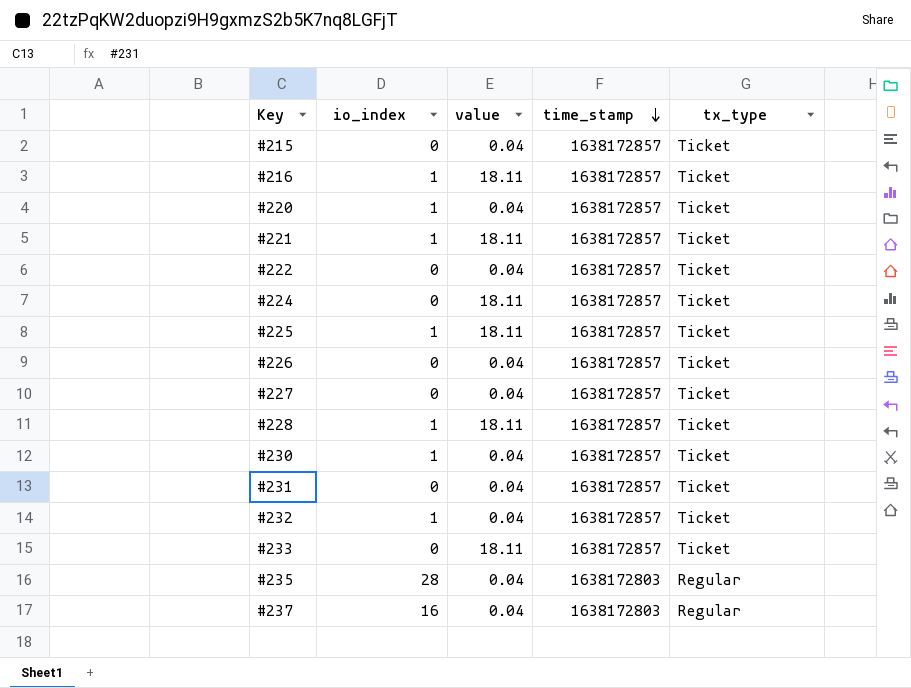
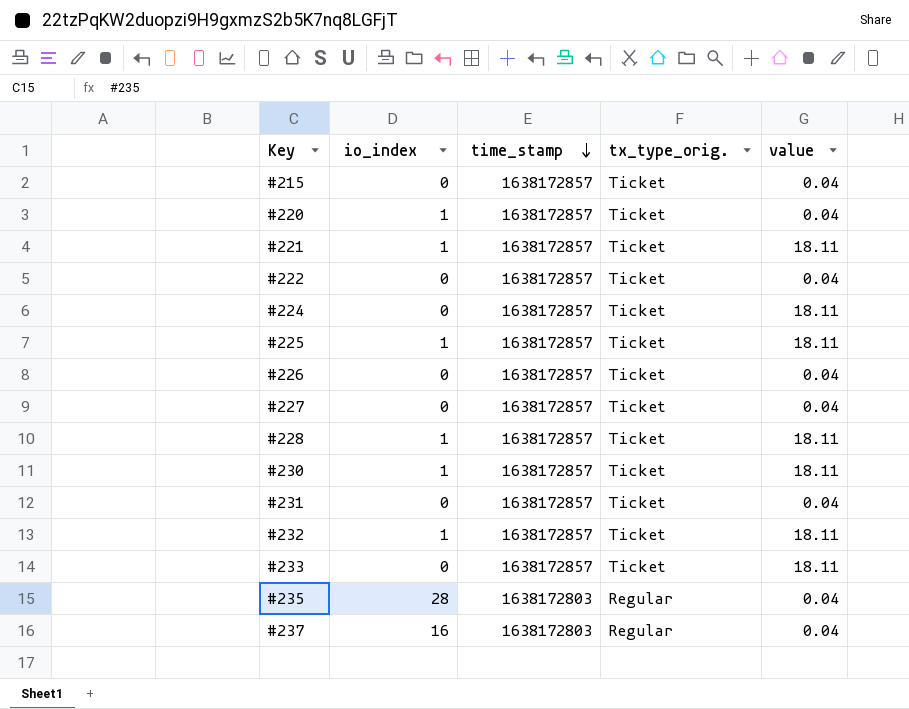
column name: tx_type -> tx_type_orig.
column value | position: 3 -> 5
row #216: 1 | 18.11 | 1638172857 | Ticket -> none
#230 | value: 0.04 -> 18.11
#232 | value: 0.04 -> 18.11

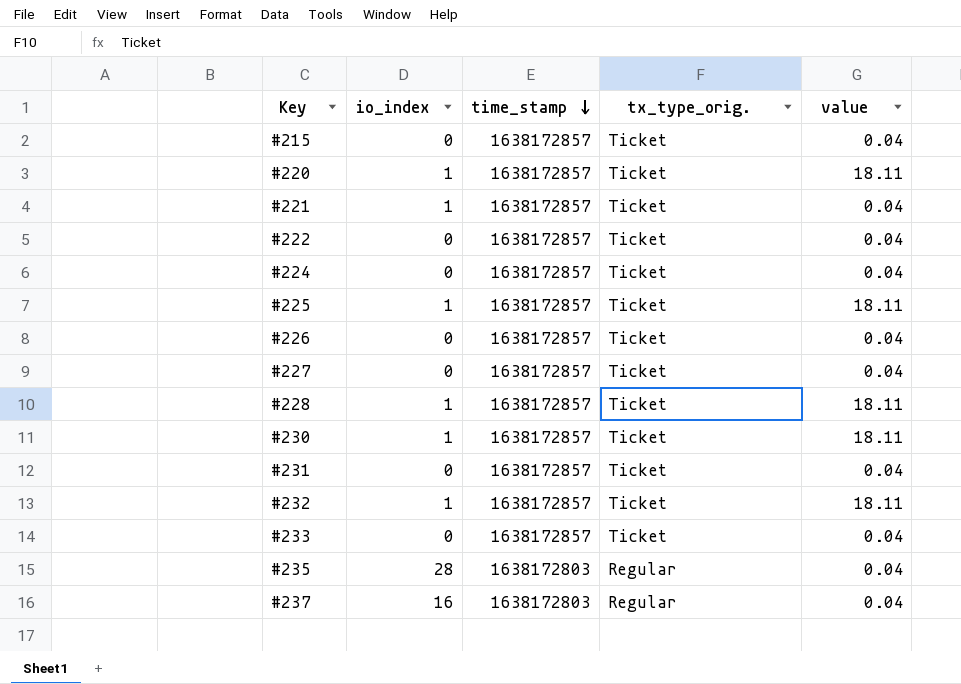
#220 | value: 0.04 -> 18.11
#221 | value: 18.11 -> 0.04
#224 | value: 18.11 -> 0.04
#233 | value: 18.11 -> 0.04

